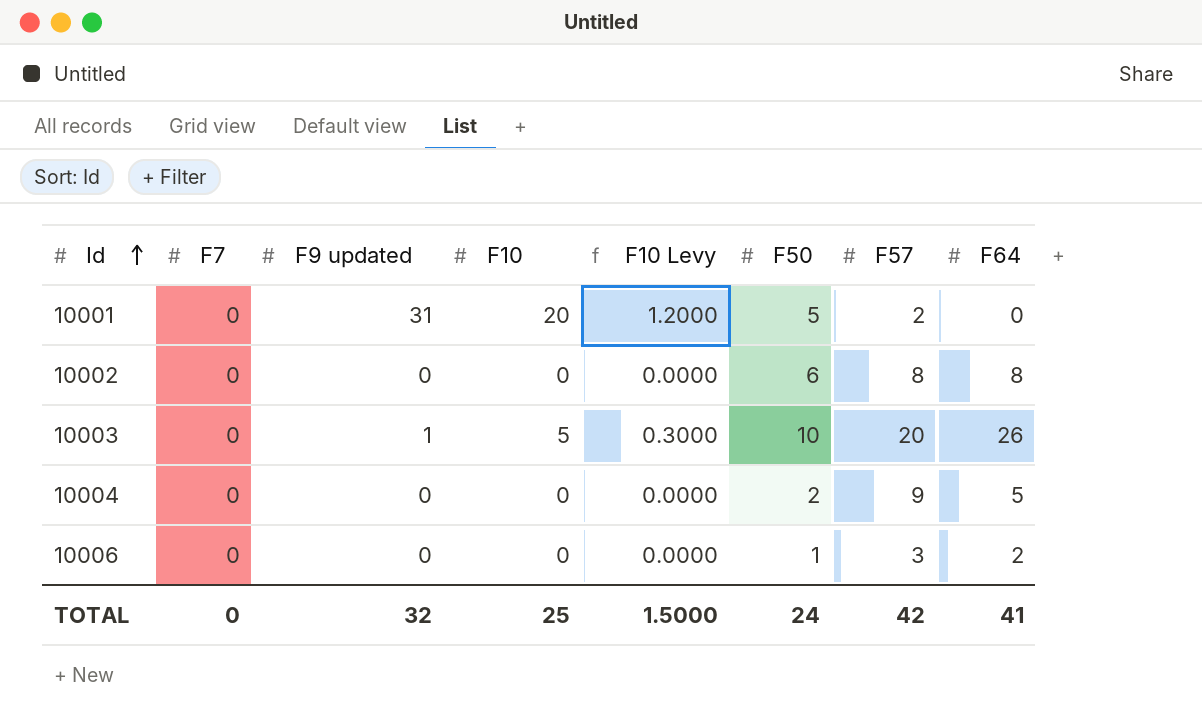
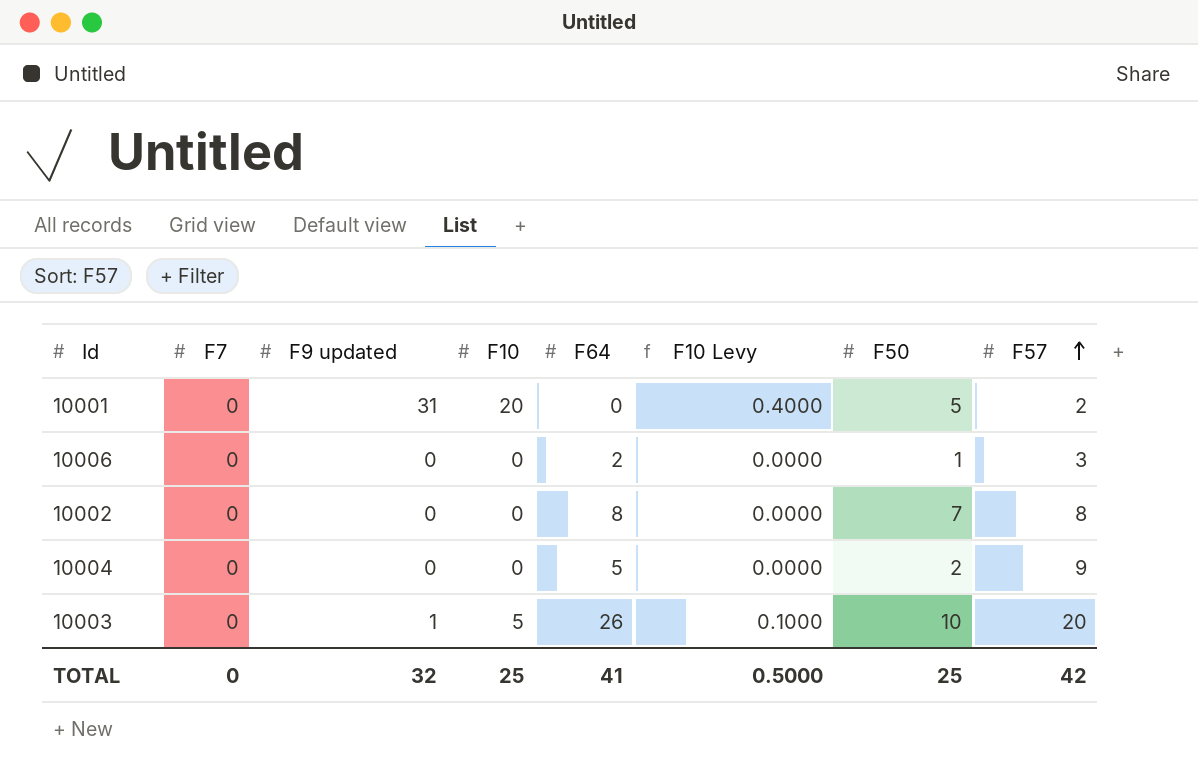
row order: Id ascending -> F57 ascending
column F64 | position: 8 -> 5
column F10 Levy | formula: [F10] * 0.06 -> [F10] * 0.02
10002 | F50: 6 -> 7
TOTAL | F10 Levy: 1.5000 -> 0.5000
TOTAL | F50: 24 -> 25

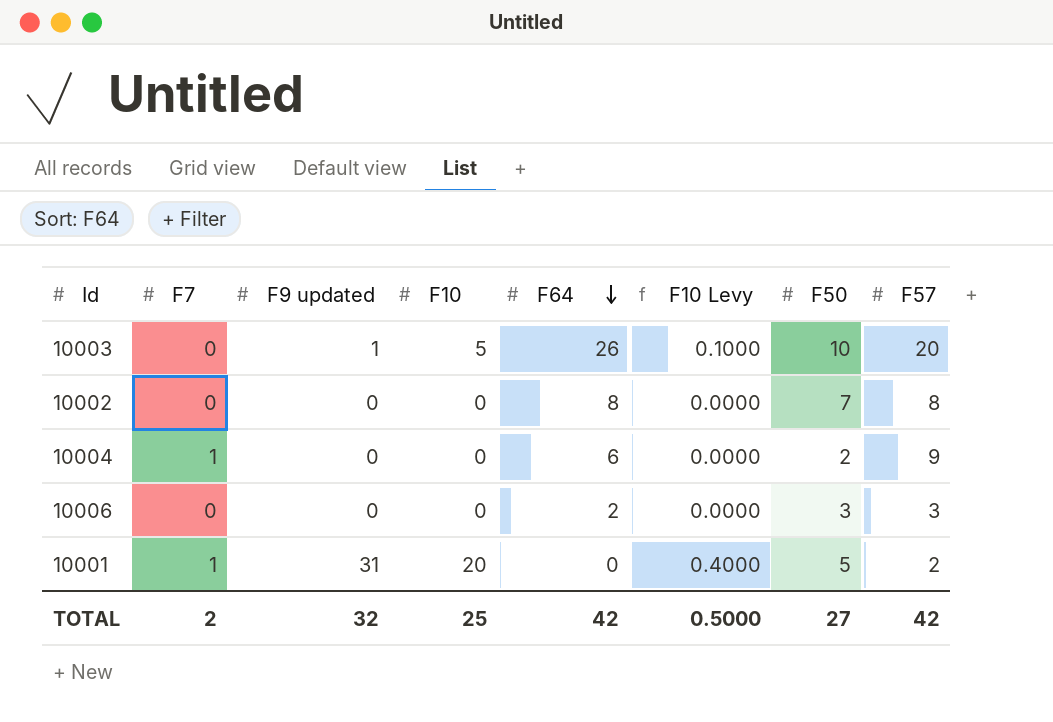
row order: F57 ascending -> F64 descending
10004 | F7: 0 -> 1
10004 | F64: 5 -> 6
10006 | F50: 1 -> 3
10001 | F7: 0 -> 1
TOTAL | F7: 0 -> 2
TOTAL | F64: 41 -> 42
TOTAL | F50: 25 -> 27

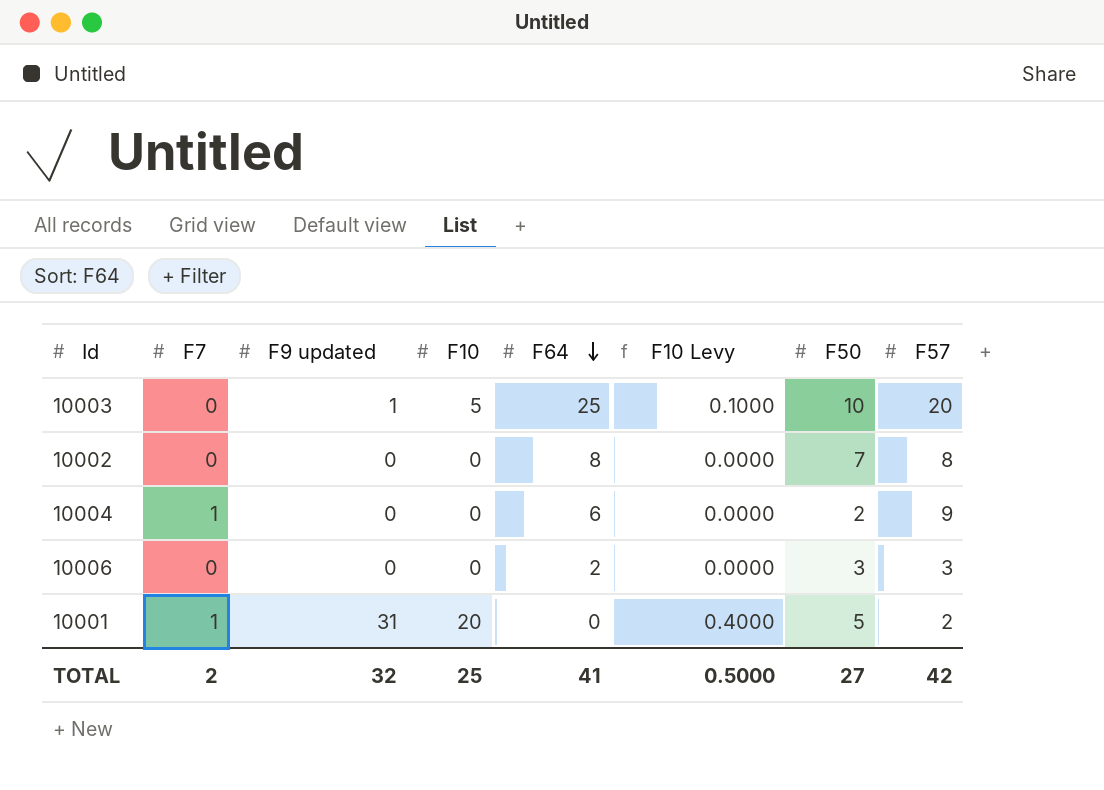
10003 | F64: 26 -> 25
TOTAL | F64: 42 -> 41

